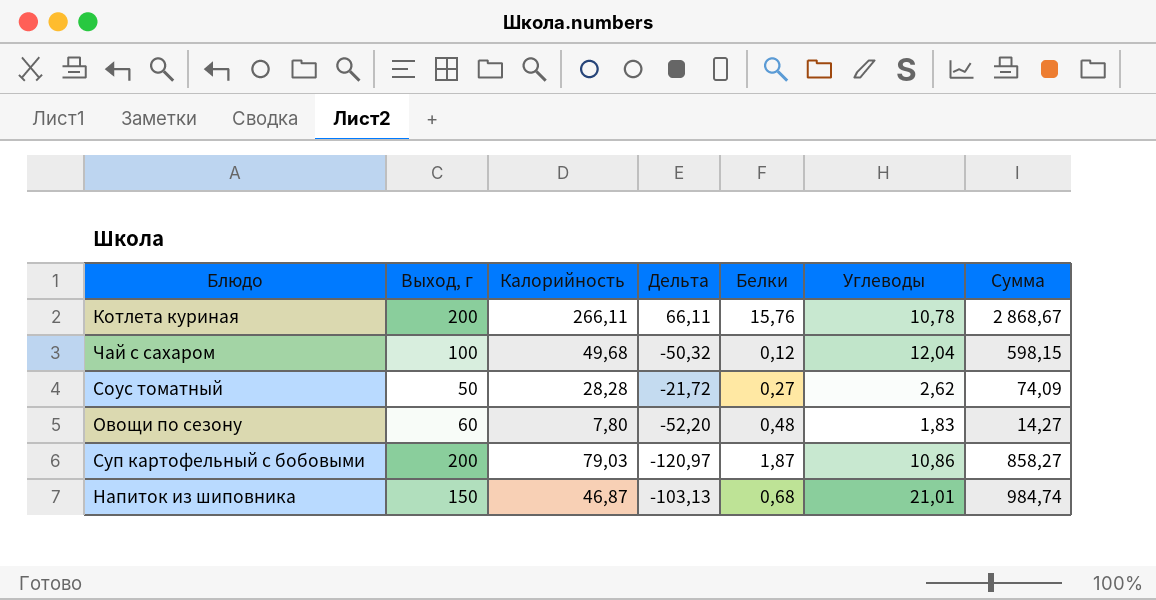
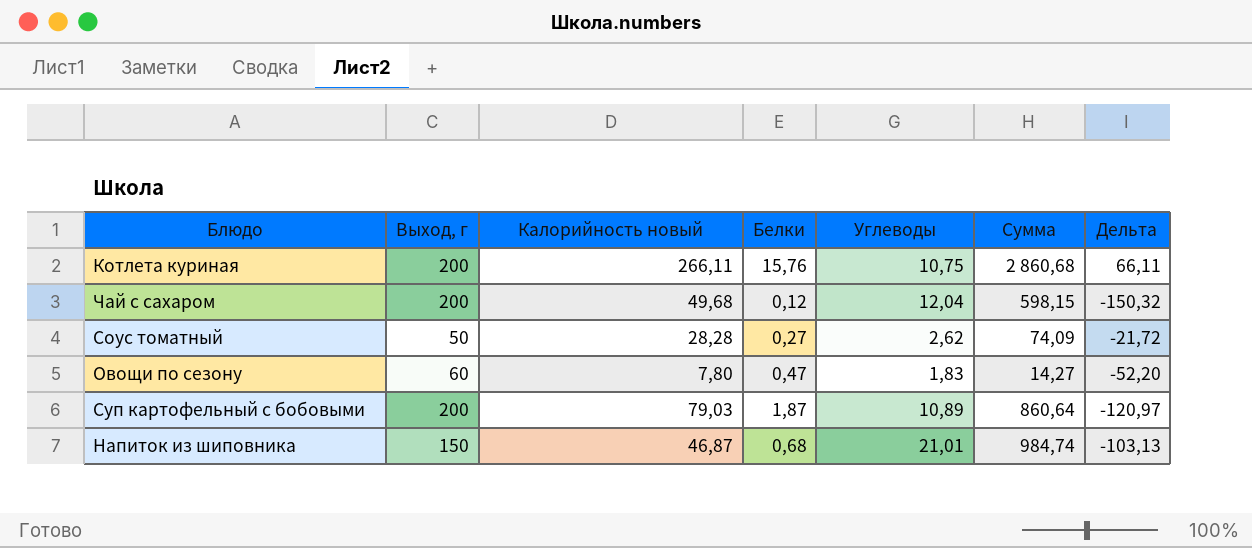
column name: Калорийность -> Калорийность новый
column Дельта | position: 4 -> 7
Котлета куриная | Углеводы: 10,78 -> 10,75
Котлета куриная | Сумма: 2 868,67 -> 2 860,68
Чай с сахаром | Выход, г: 100 -> 200
Чай с сахаром | Дельта: -50,32 -> -150,32
Овощи по сезону | Белки: 0,48 -> 0,47
Суп картофельный с бобовыми | Углеводы: 10,86 -> 10,89
Суп картофельный с бобовыми | Сумма: 858,27 -> 860,64

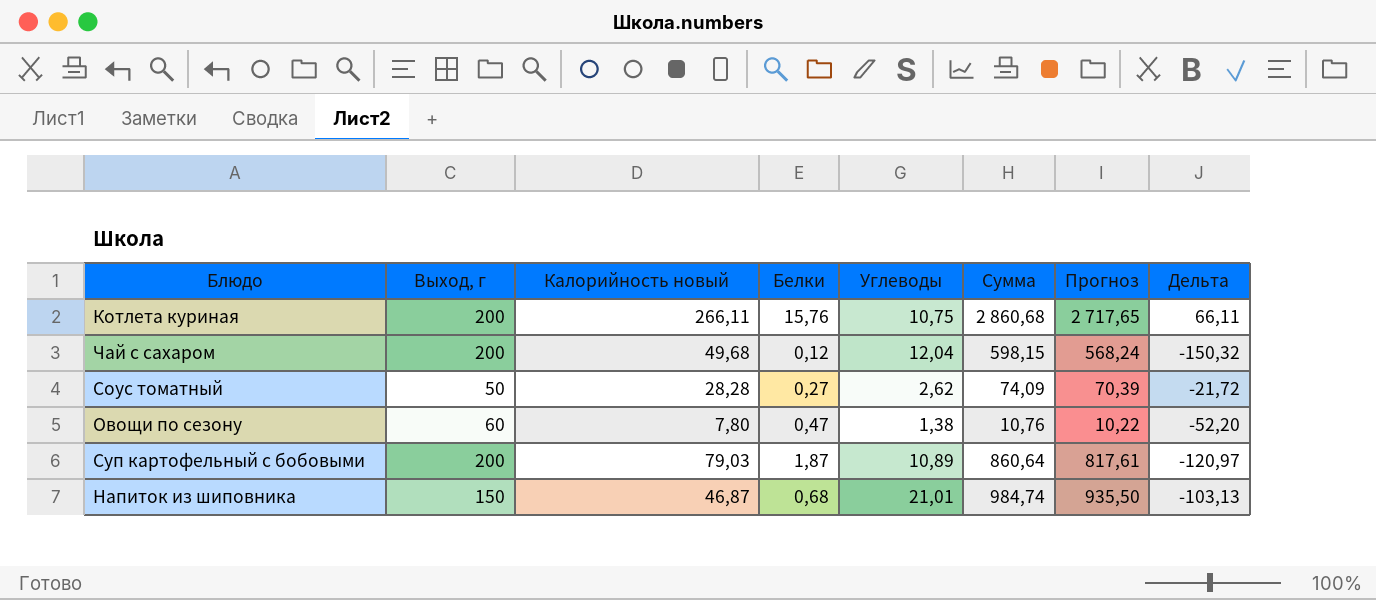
column Прогноз | formula: none -> [Сумма] * 0,95
Овощи по сезону | Углеводы: 1,83 -> 1,38
Овощи по сезону | Сумма: 14,27 -> 10,76

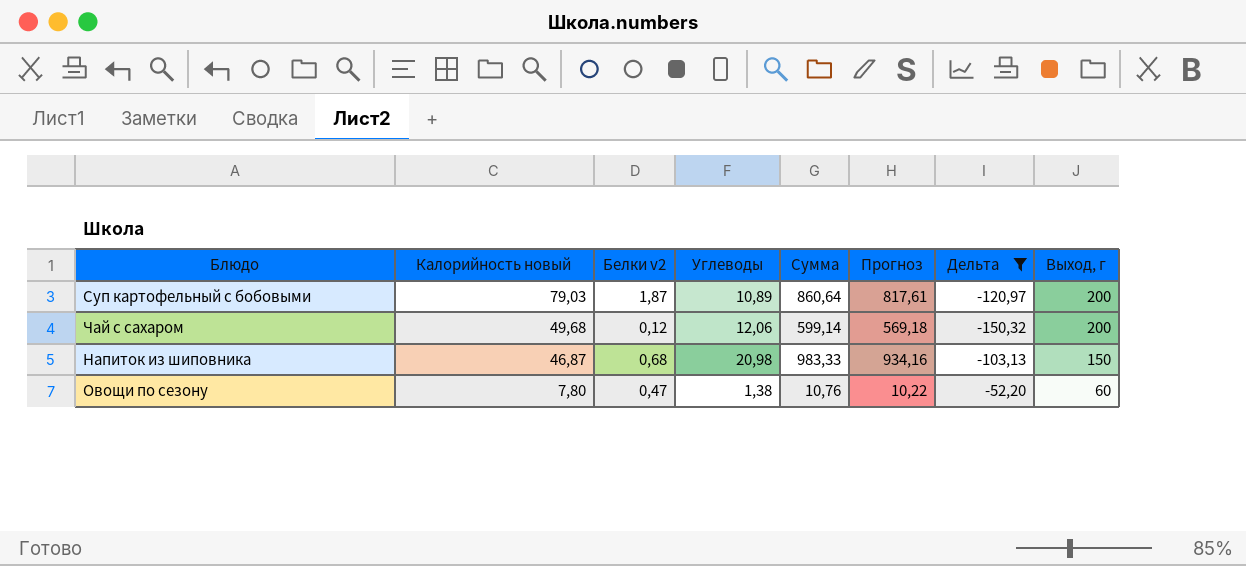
filter: none -> Дельта <= -52,20
row order: none -> Калорийность новый descending
column name: Белки -> Белки v2
column Выход, г | position: 2 -> 8
Чай с сахаром | Углеводы: 12,04 -> 12,06
Чай с сахаром | Сумма: 598,15 -> 599,14
Чай с сахаром | Прогноз: 568,24 -> 569,18
Напиток из шиповника | Углеводы: 21,01 -> 20,98
Напиток из шиповника | Сумма: 984,74 -> 983,33
Напиток из шиповника | Прогноз: 935,50 -> 934,16

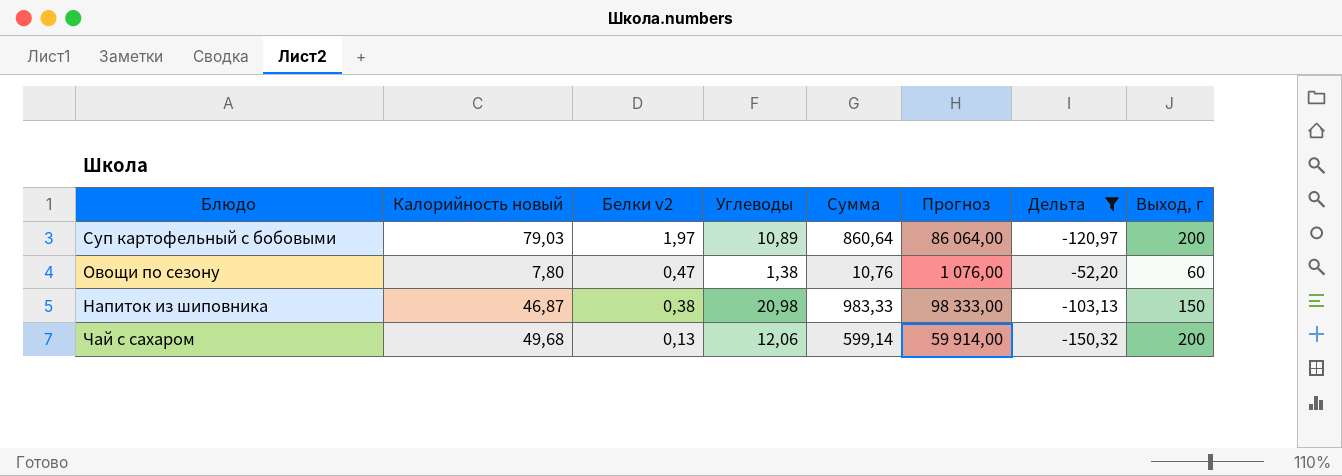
row order: Калорийность новый descending -> Белки v2 descending
column Прогноз | formula: [Сумма] * 0,95 -> [Сумма] * 100
Суп картофельный с бобовыми | Белки v2: 1,87 -> 1,97
Напиток из шиповника | Белки v2: 0,68 -> 0,38
Чай с сахаром | Белки v2: 0,12 -> 0,13

